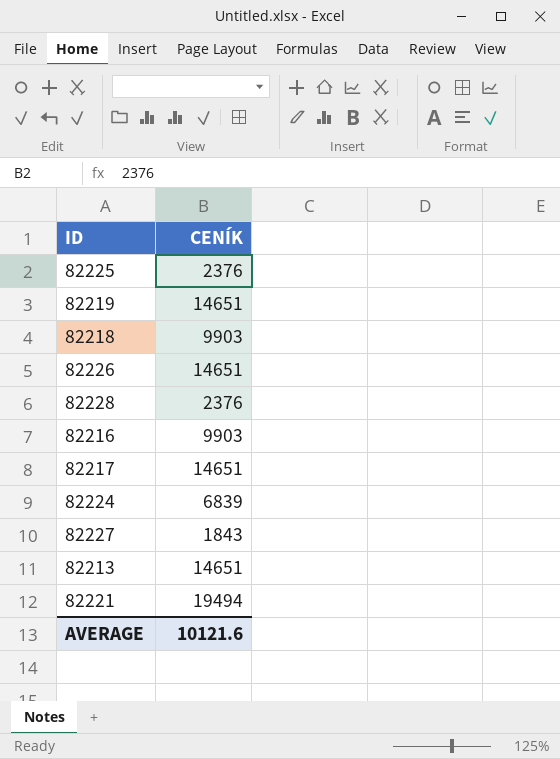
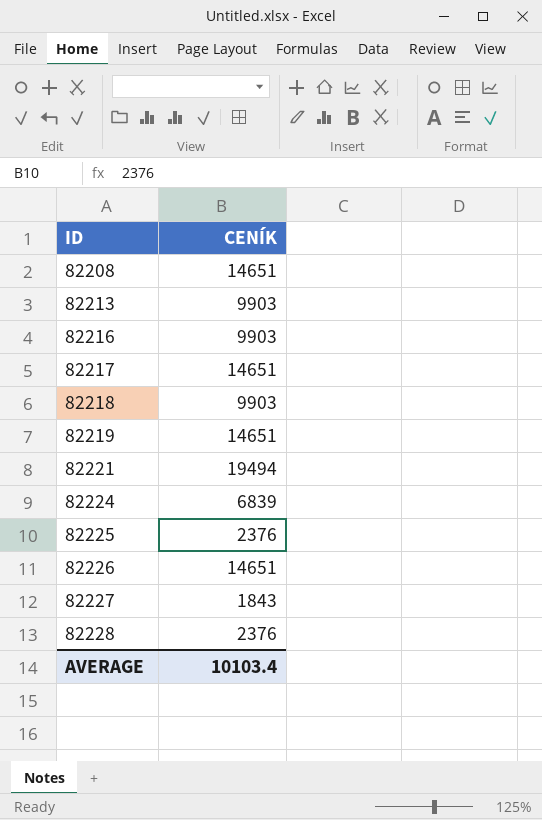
row order: none -> ID ascending
row 82208: none -> 14651
82213 | CENÍK: 14651 -> 9903
AVERAGE | CENÍK: 10121.6 -> 10103.4

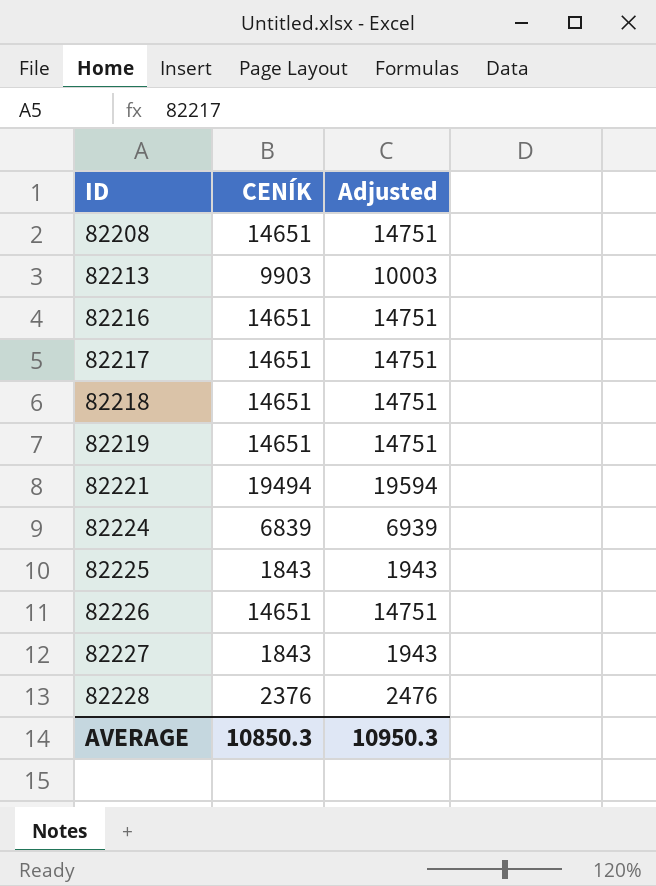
column Adjusted | formula: none -> [CENÍK] + 100
82216 | CENÍK: 9903 -> 14651
82218 | CENÍK: 9903 -> 14651
82225 | CENÍK: 2376 -> 1843
AVERAGE | CENÍK: 10103.4 -> 10850.3

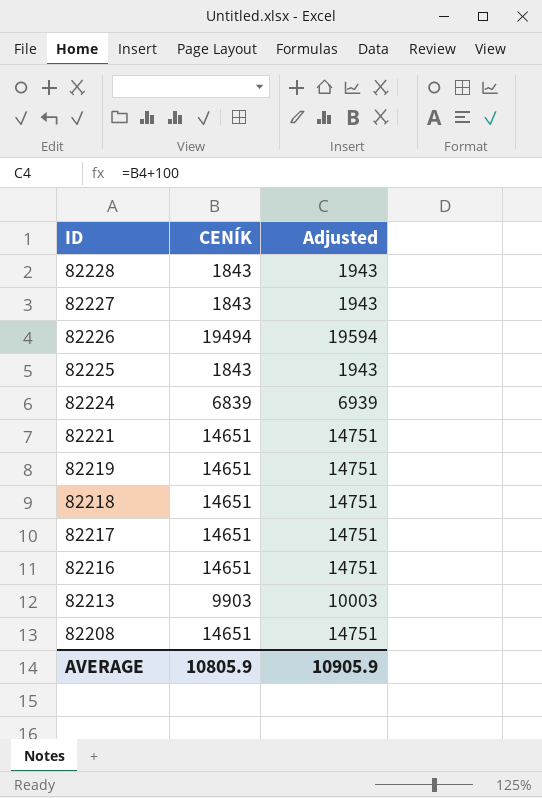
row order: ID ascending -> ID descending
82228 | CENÍK: 2376 -> 1843
82228 | Adjusted: 2476 -> 1943
82226 | CENÍK: 14651 -> 19494
82226 | Adjusted: 14751 -> 19594
82221 | CENÍK: 19494 -> 14651
82221 | Adjusted: 19594 -> 14751
AVERAGE | CENÍK: 10850.3 -> 10805.9
AVERAGE | Adjusted: 10950.3 -> 10905.9

